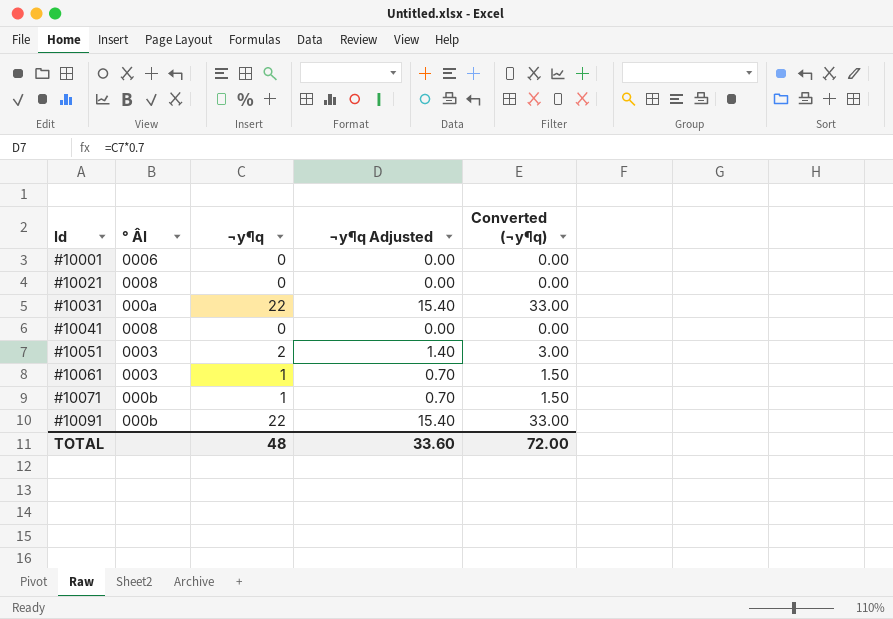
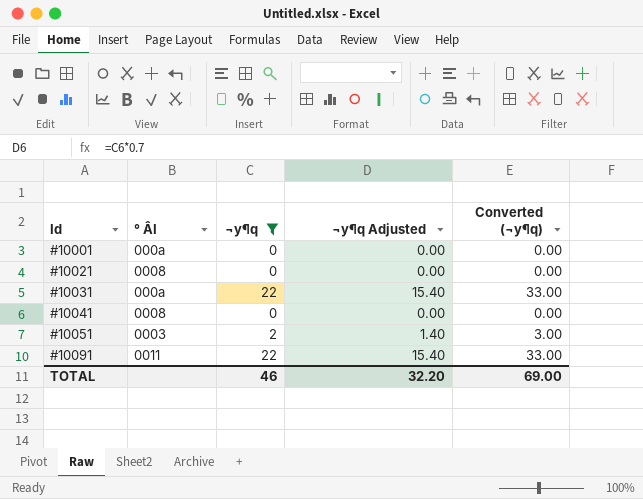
filter: none -> ¬y¶q != 1
#10001 | ° ÂI: 0006 -> 000a
#10091 | ° ÂI: 000b -> 0011
TOTAL | ¬y¶q: 48 -> 46
TOTAL | ¬y¶q Adjusted: 33.60 -> 32.20
TOTAL | Converted (¬y¶q): 72.00 -> 69.00

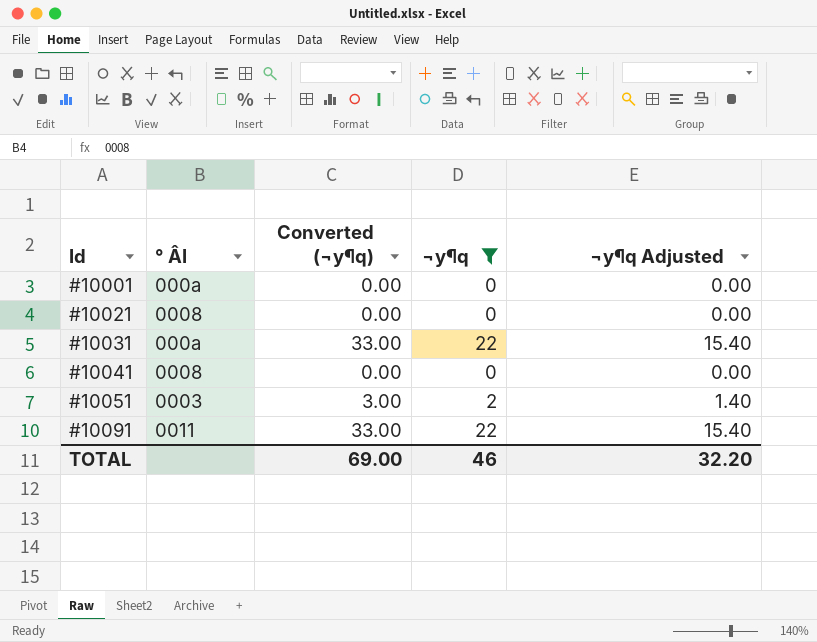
column Converted (¬y¶q) | position: 5 -> 3

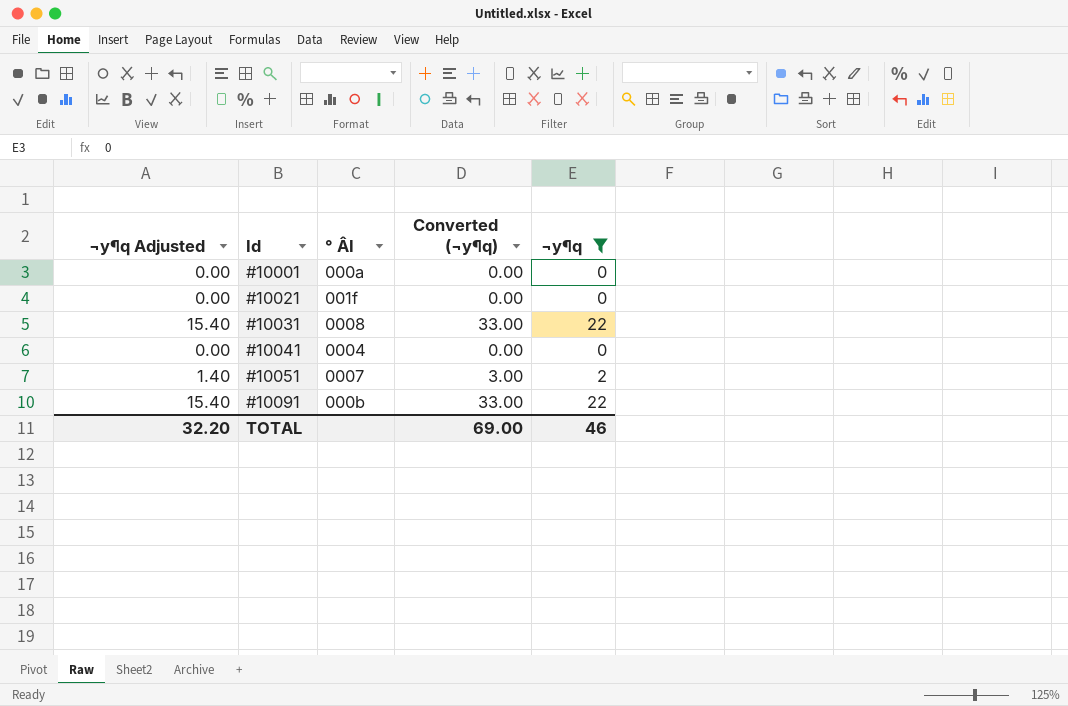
column ¬y¶q Adjusted | position: 5 -> 1
#10021 | ° ÂI: 0008 -> 001f
#10031 | ° ÂI: 000a -> 0008
#10041 | ° ÂI: 0008 -> 0004
#10051 | ° ÂI: 0003 -> 0007
#10091 | ° ÂI: 0011 -> 000b

